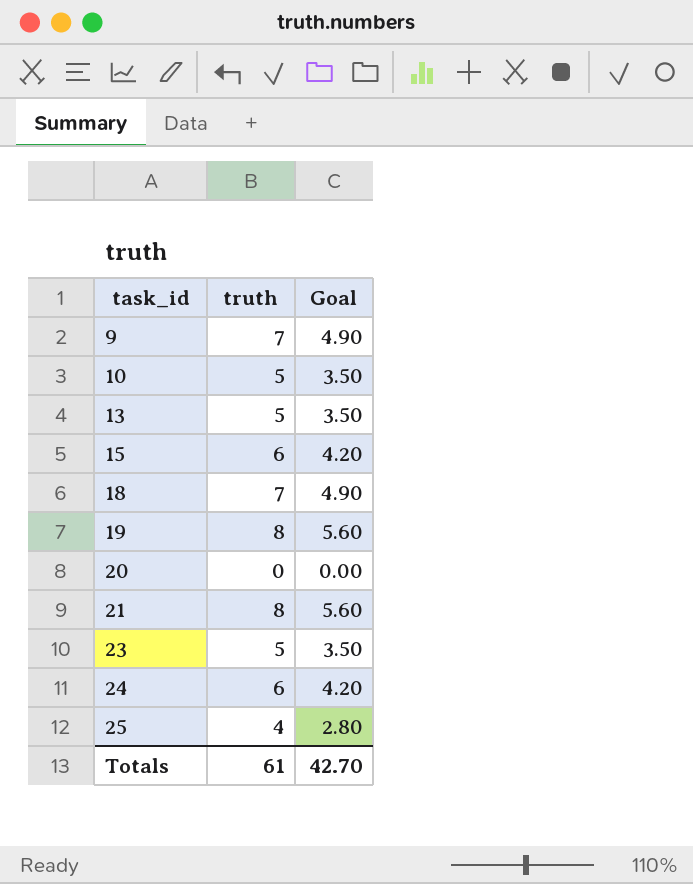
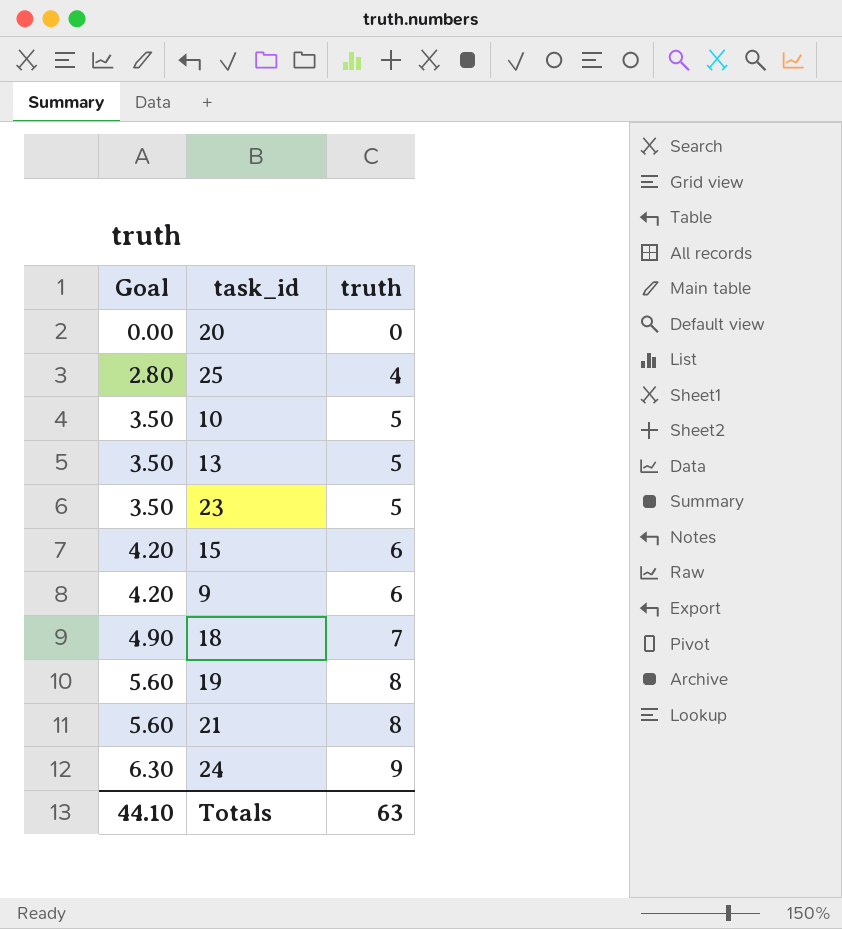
row order: task_id ascending -> Goal ascending
column Goal | position: 3 -> 1
9 | Goal: 4.90 -> 4.20
9 | truth: 7 -> 6
24 | Goal: 4.20 -> 6.30
24 | truth: 6 -> 9
Totals | Goal: 42.70 -> 44.10
Totals | truth: 61 -> 63

